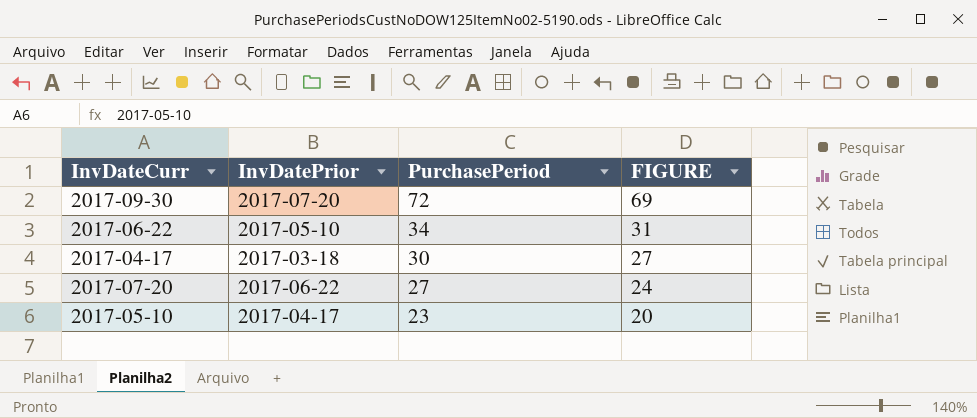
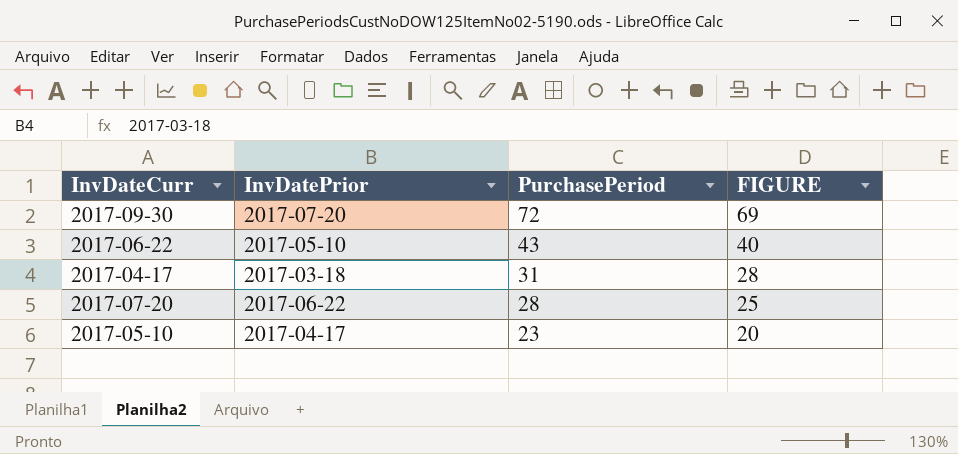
2017-06-22 | PurchasePeriod: 34 -> 43
2017-06-22 | FIGURE: 31 -> 40
2017-04-17 | PurchasePeriod: 30 -> 31
2017-04-17 | FIGURE: 27 -> 28
2017-07-20 | PurchasePeriod: 27 -> 28
2017-07-20 | FIGURE: 24 -> 25

